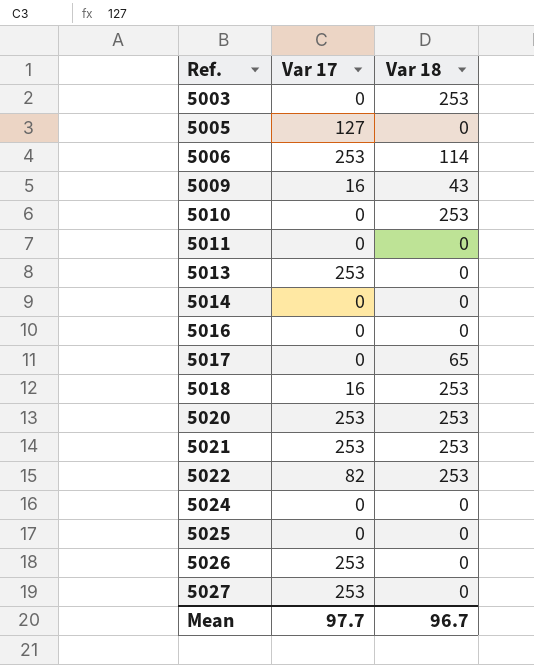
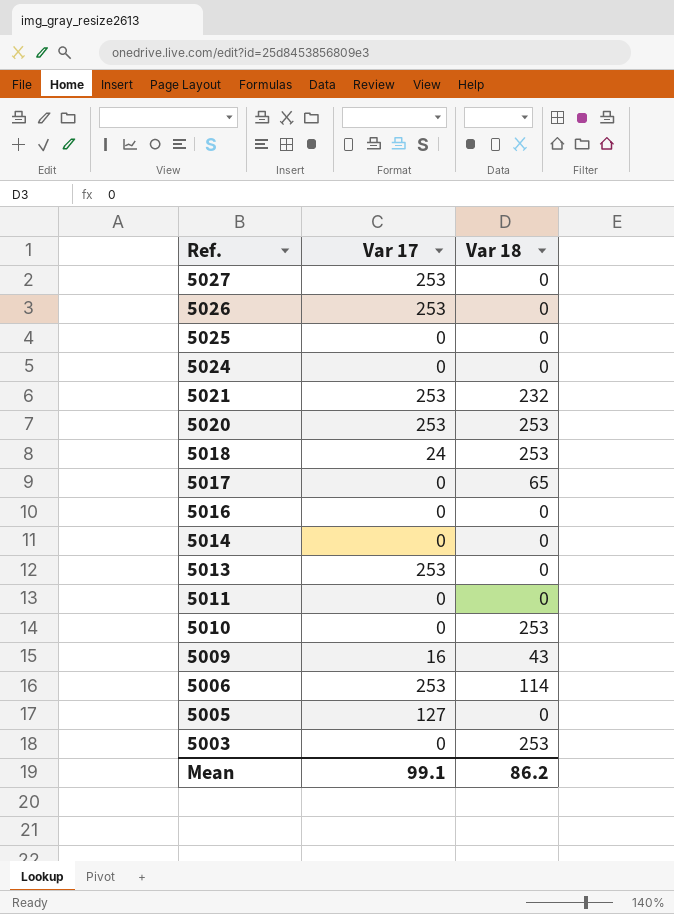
row order: Ref. ascending -> Ref. descending
row 5022: 82 | 253 -> none
5021 | Var 18: 253 -> 232
5018 | Var 17: 16 -> 24
Mean | Var 17: 97.7 -> 99.1
Mean | Var 18: 96.7 -> 86.2

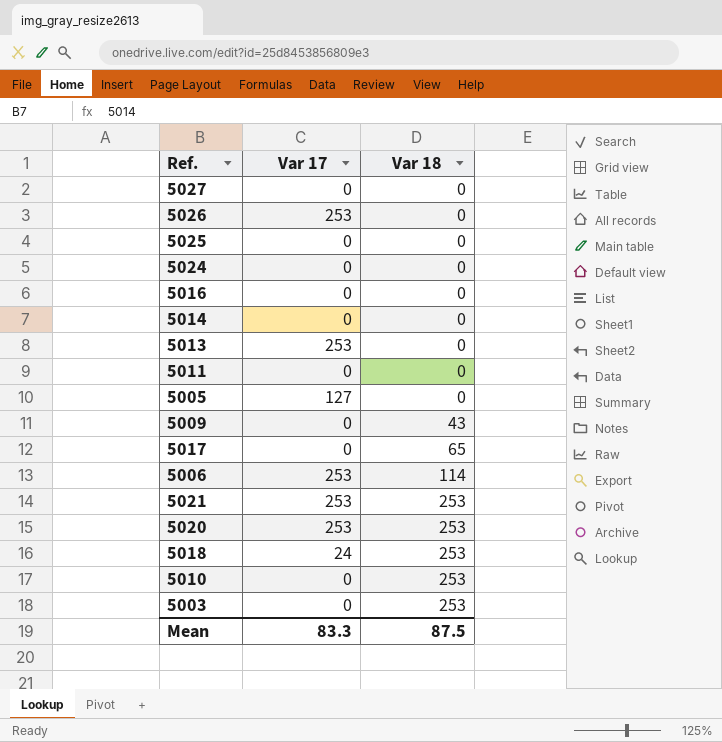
row order: Ref. descending -> Var 18 ascending
5027 | Var 17: 253 -> 0
5009 | Var 17: 16 -> 0
5021 | Var 18: 232 -> 253
Mean | Var 17: 99.1 -> 83.3
Mean | Var 18: 86.2 -> 87.5

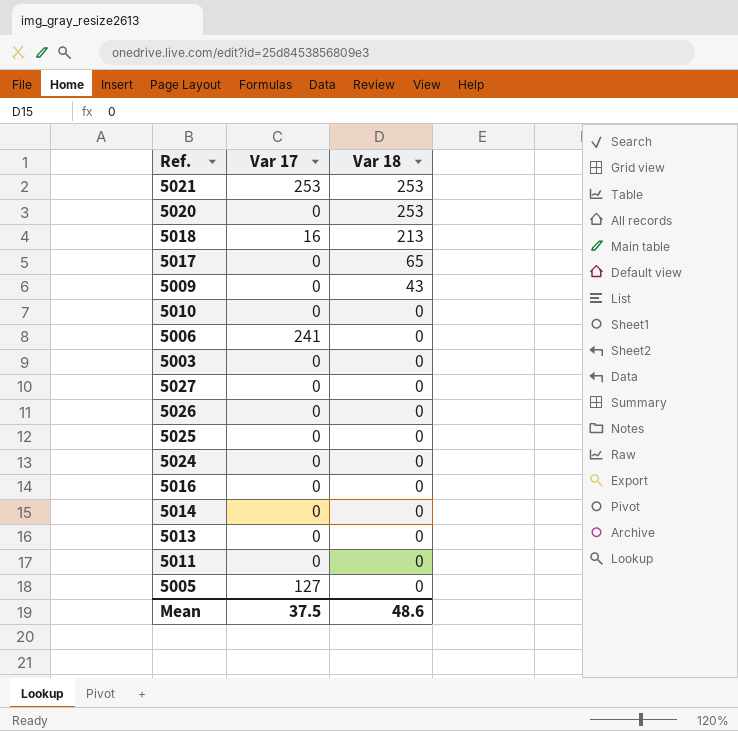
row order: Var 18 ascending -> Var 18 descending
5020 | Var 17: 253 -> 0
5018 | Var 17: 24 -> 16
5018 | Var 18: 253 -> 213
5010 | Var 18: 253 -> 0
5006 | Var 17: 253 -> 241
5006 | Var 18: 114 -> 0
5003 | Var 18: 253 -> 0
5026 | Var 17: 253 -> 0
5013 | Var 17: 253 -> 0
Mean | Var 17: 83.3 -> 37.5
Mean | Var 18: 87.5 -> 48.6

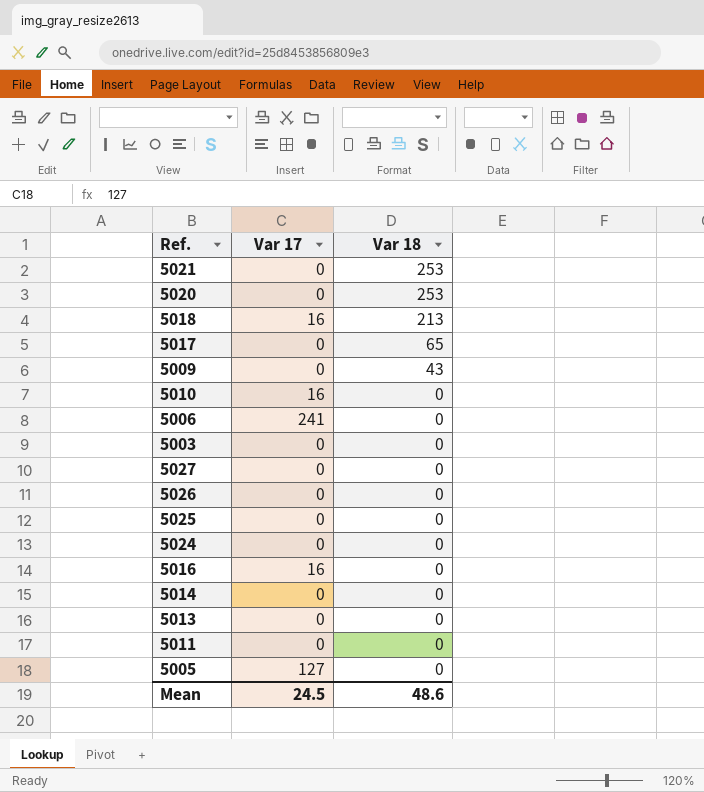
5021 | Var 17: 253 -> 0
5010 | Var 17: 0 -> 16
5016 | Var 17: 0 -> 16
Mean | Var 17: 37.5 -> 24.5

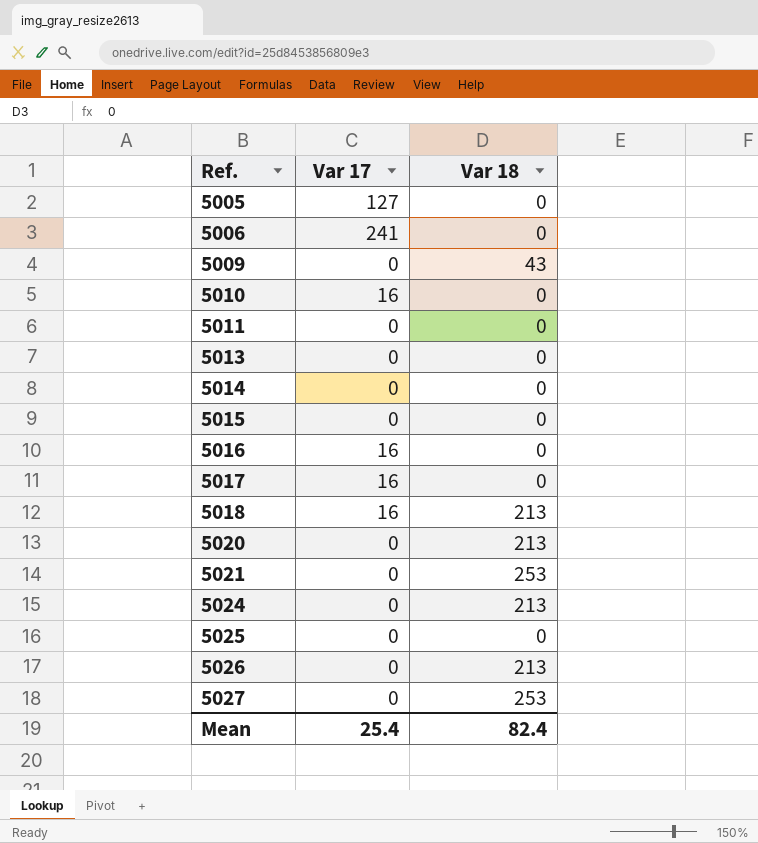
row order: Var 18 descending -> Ref. ascending
row 5003: 0 | 0 -> none
row 5015: none -> 0 | 0
5017 | Var 17: 0 -> 16
5017 | Var 18: 65 -> 0
5020 | Var 18: 253 -> 213
5024 | Var 18: 0 -> 213
5026 | Var 18: 0 -> 213
5027 | Var 18: 0 -> 253
Mean | Var 17: 24.5 -> 25.4
Mean | Var 18: 48.6 -> 82.4

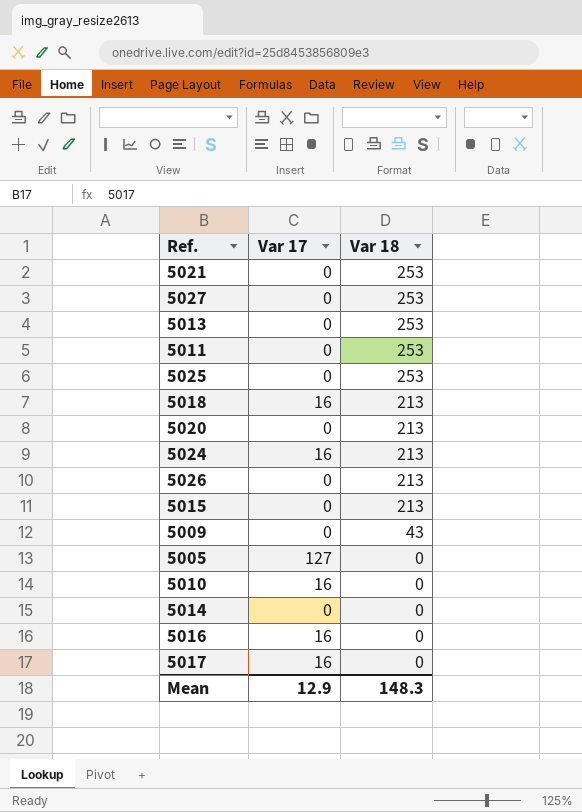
row order: Ref. ascending -> Var 18 descending
row 5006: 241 | 0 -> none
5013 | Var 18: 0 -> 253
5011 | Var 18: 0 -> 253
5025 | Var 18: 0 -> 253
5024 | Var 17: 0 -> 16
5015 | Var 18: 0 -> 213
Mean | Var 17: 25.4 -> 12.9
Mean | Var 18: 82.4 -> 148.3

